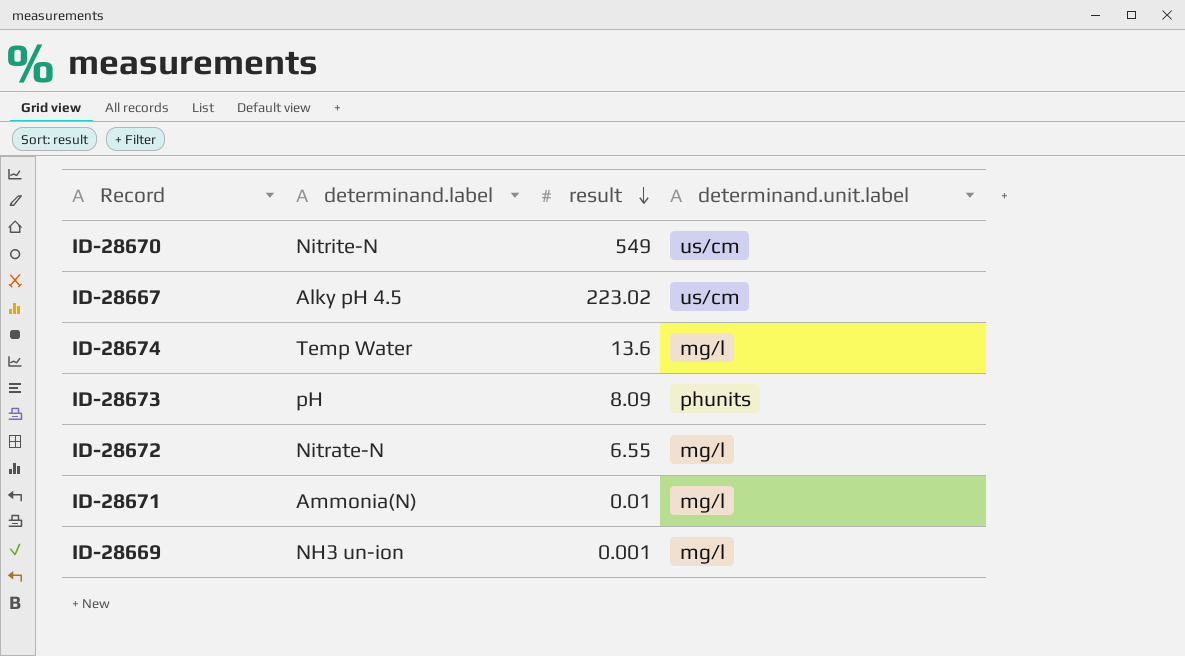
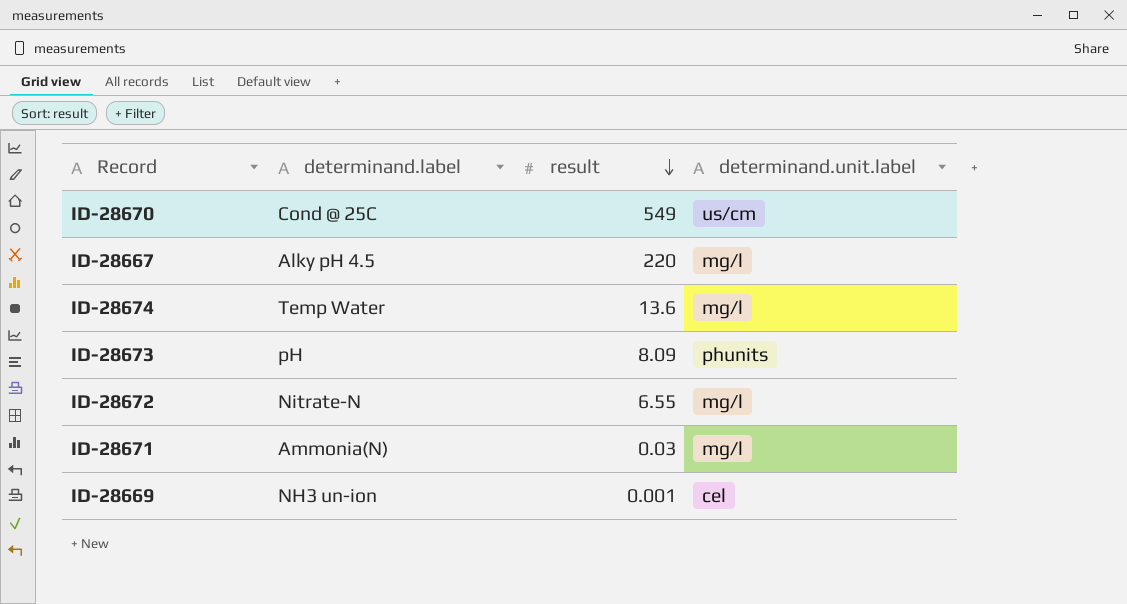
ID-28670 | determinand.label: Nitrite-N -> Cond @ 25C
ID-28667 | result: 223.02 -> 220
ID-28667 | determinand.unit.label: us/cm -> mg/l
ID-28671 | result: 0.01 -> 0.03
ID-28669 | determinand.unit.label: mg/l -> cel

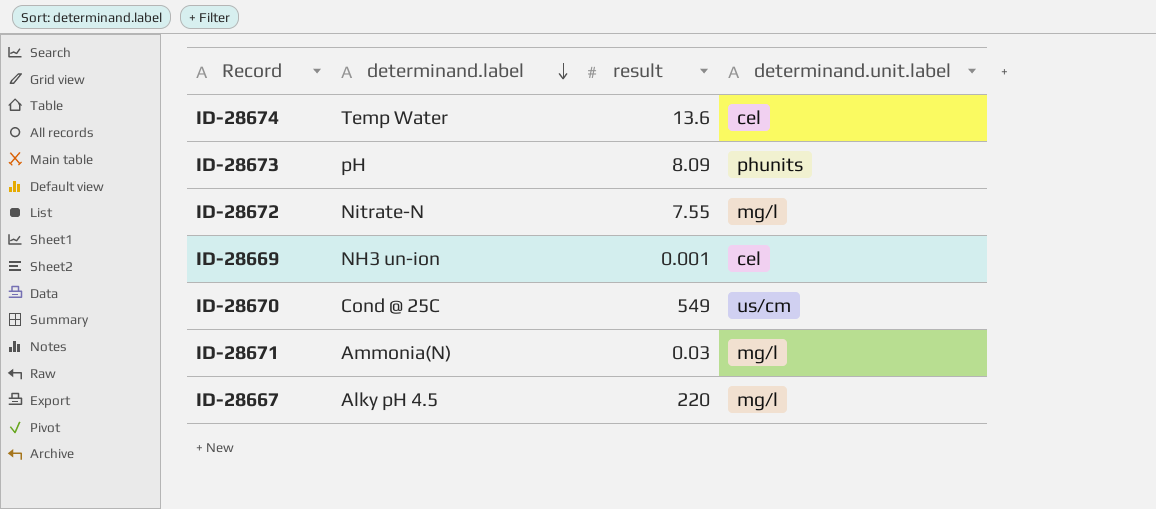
row order: result descending -> determinand.label descending
ID-28674 | determinand.unit.label: mg/l -> cel
ID-28672 | result: 6.55 -> 7.55

